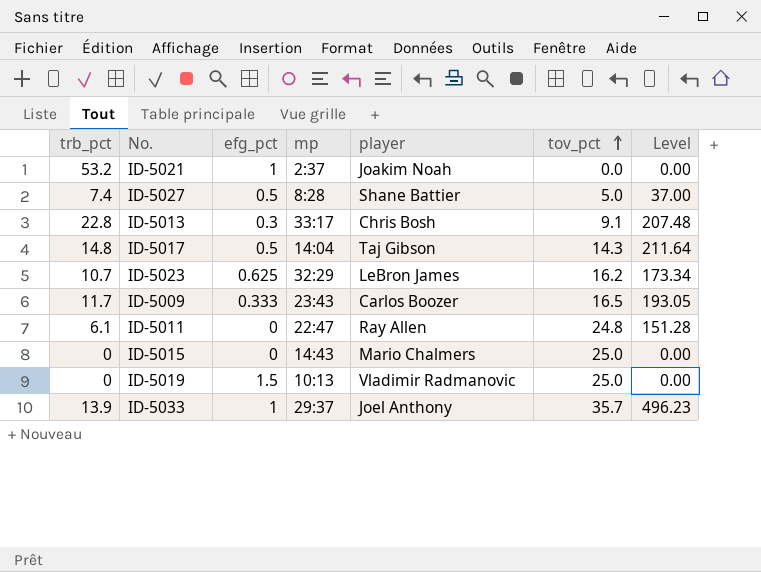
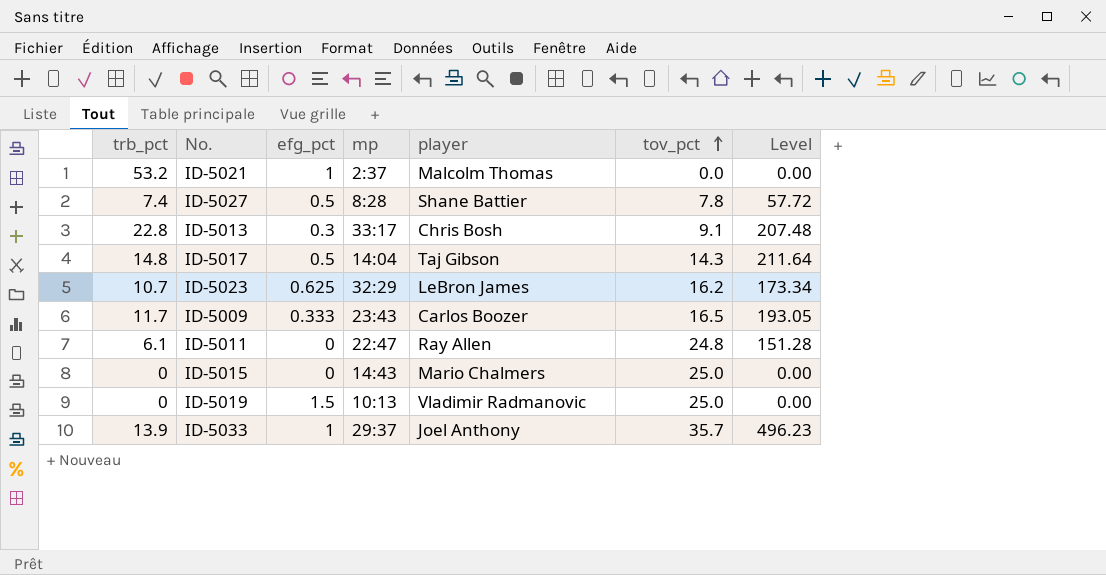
ID-5021 | player: Joakim Noah -> Malcolm Thomas
ID-5027 | tov_pct: 5.0 -> 7.8
ID-5027 | Level: 37.00 -> 57.72

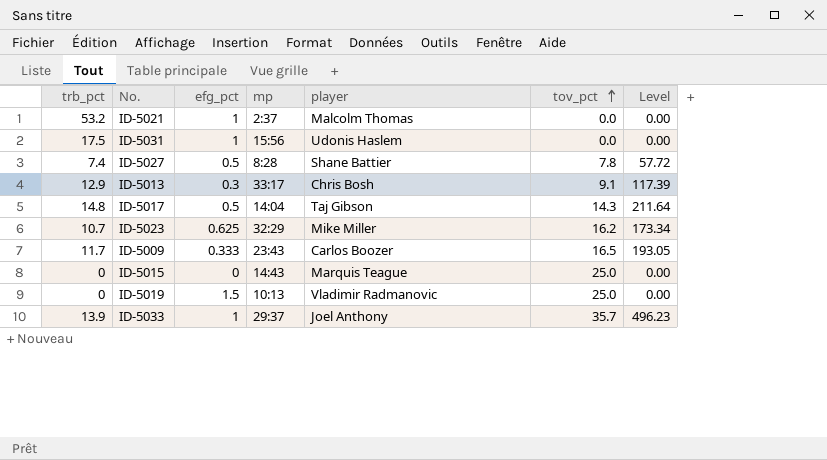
row ID-5011: 6.1 | 0 | 22:47 | Ray Allen | 24.8 | 151.28 -> none
row ID-5031: none -> 17.5 | 1 | 15:56 | Udonis Haslem | 0.0 | 0.00
ID-5013 | trb_pct: 22.8 -> 12.9
ID-5013 | Level: 207.48 -> 117.39
ID-5023 | player: LeBron James -> Mike Miller
ID-5015 | player: Mario Chalmers -> Marquis Teague

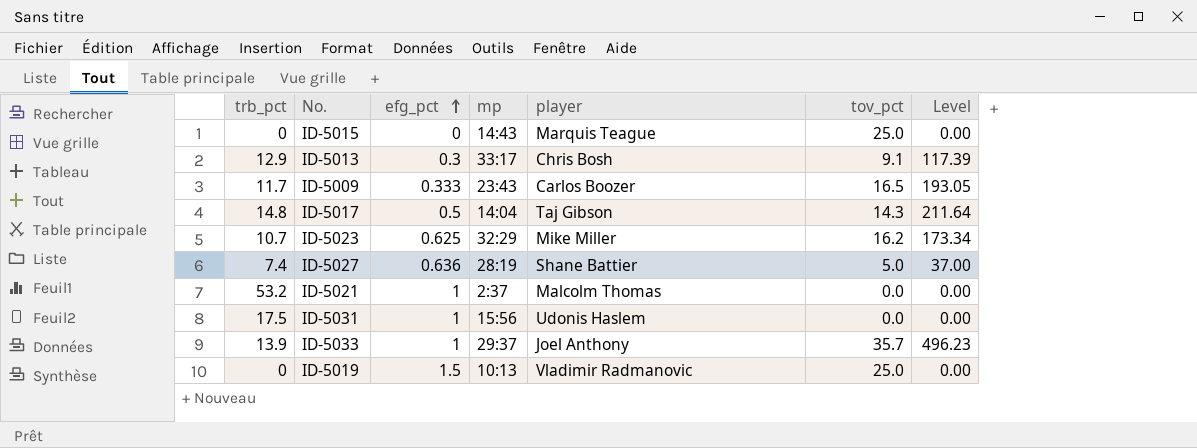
row order: tov_pct ascending -> efg_pct ascending
ID-5027 | efg_pct: 0.5 -> 0.636
ID-5027 | mp: 8:28 -> 28:19
ID-5027 | tov_pct: 7.8 -> 5.0
ID-5027 | Level: 57.72 -> 37.00

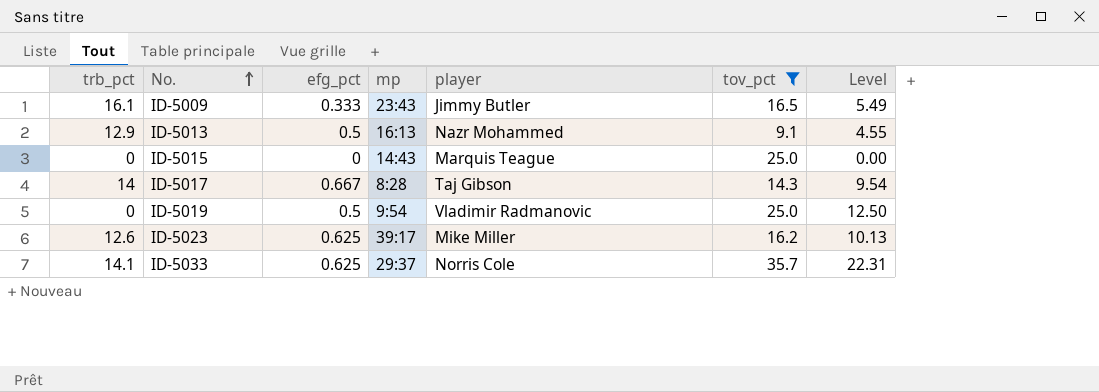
filter: none -> tov_pct >= 9.1
row order: efg_pct ascending -> No. ascending
column Level | formula: [trb_pct] * [tov_pct] -> [efg_pct] * [tov_pct]
ID-5009 | trb_pct: 11.7 -> 16.1
ID-5009 | player: Carlos Boozer -> Jimmy Butler
ID-5013 | efg_pct: 0.3 -> 0.5
ID-5013 | mp: 33:17 -> 16:13
ID-5013 | player: Chris Bosh -> Nazr Mohammed
ID-5017 | trb_pct: 14.8 -> 14
ID-5017 | efg_pct: 0.5 -> 0.667
ID-5017 | mp: 14:04 -> 8:28
ID-5019 | efg_pct: 1.5 -> 0.5
ID-5019 | mp: 10:13 -> 9:54
ID-5023 | trb_pct: 10.7 -> 12.6
ID-5023 | mp: 32:29 -> 39:17
ID-5033 | trb_pct: 13.9 -> 14.1
ID-5033 | efg_pct: 1 -> 0.625
ID-5033 | player: Joel Anthony -> Norris Cole

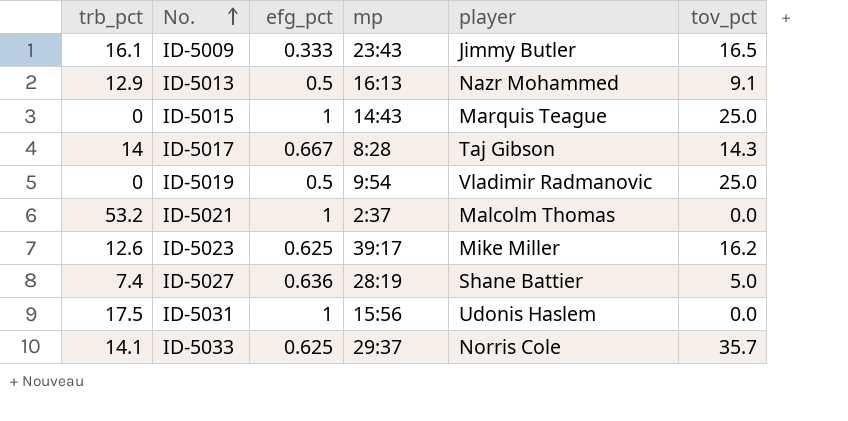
filter: tov_pct >= 9.1 -> none
column Level | formula: [efg_pct] * [tov_pct] -> none
ID-5015 | efg_pct: 0 -> 1

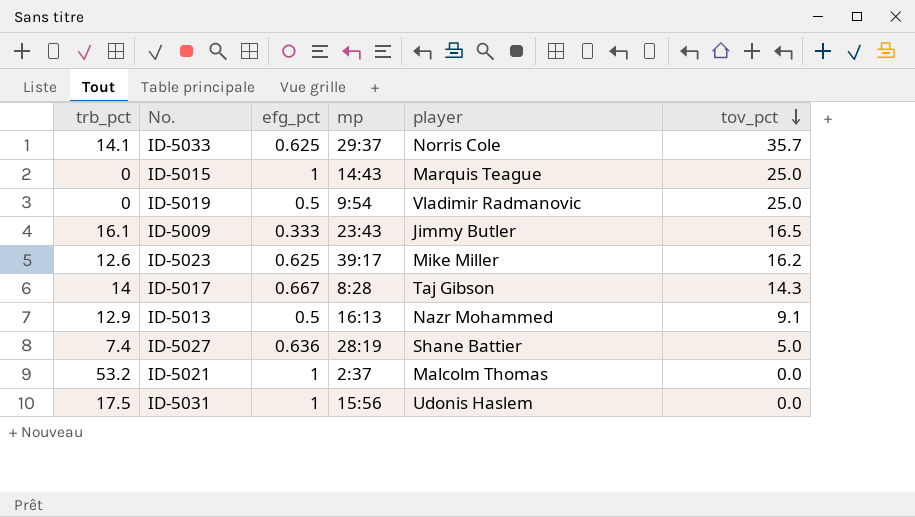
row order: No. ascending -> tov_pct descending

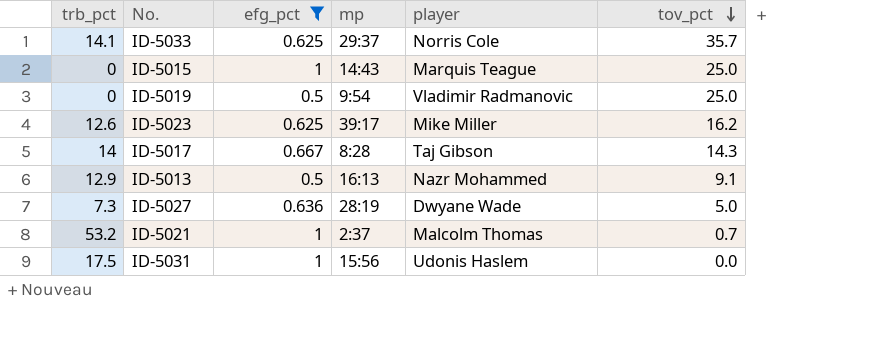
filter: none -> efg_pct != 0.333
ID-5027 | trb_pct: 7.4 -> 7.3
ID-5027 | player: Shane Battier -> Dwyane Wade
ID-5021 | tov_pct: 0.0 -> 0.7

